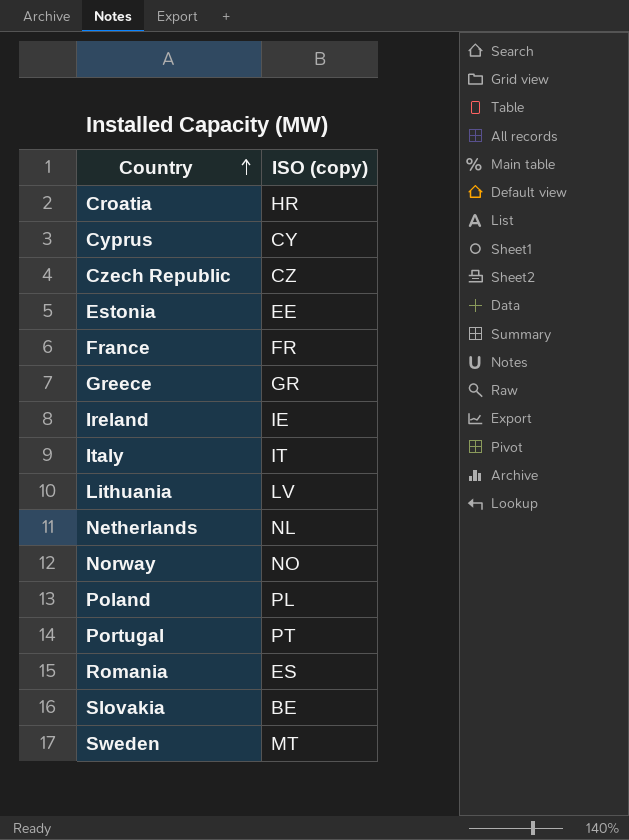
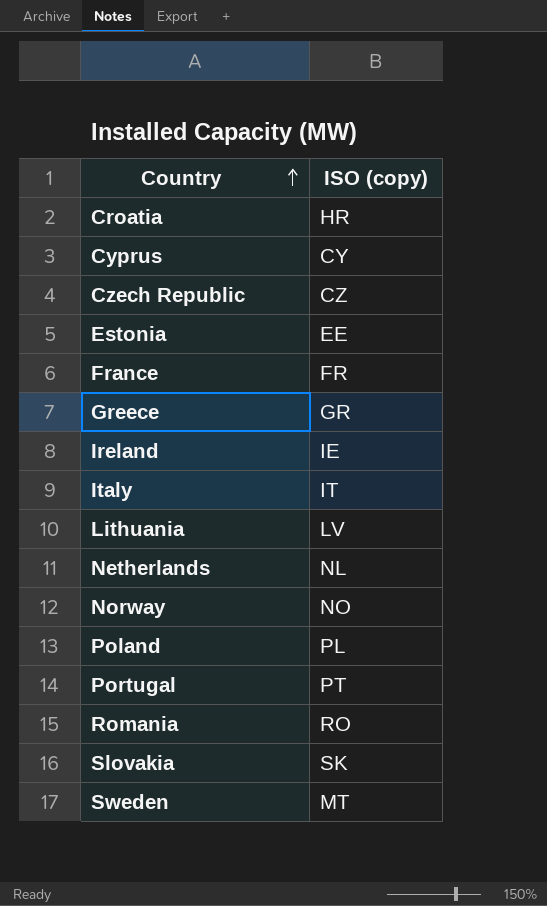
Romania | ISO (copy): ES -> RO
Slovakia | ISO (copy): BE -> SK

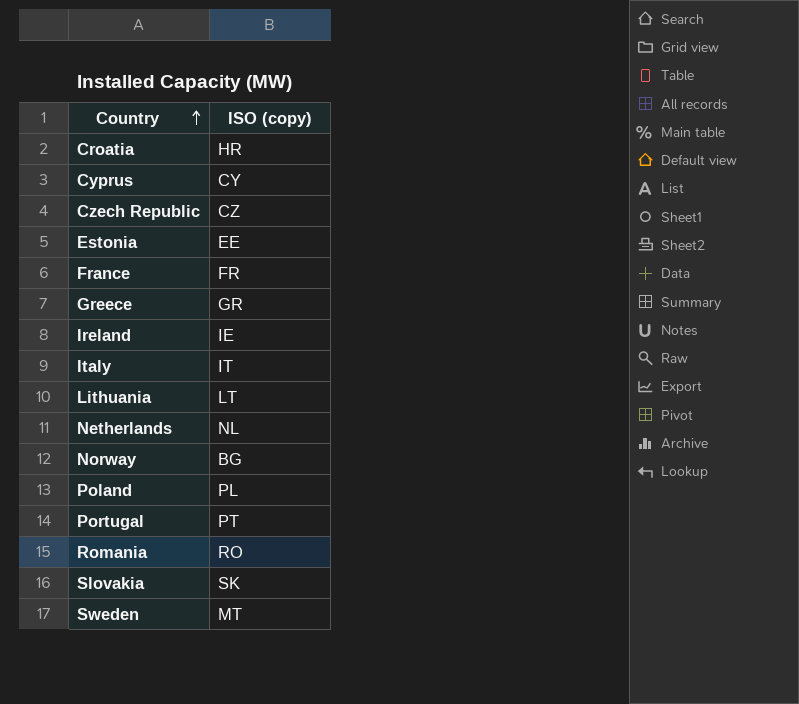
Lithuania | ISO (copy): LV -> LT
Norway | ISO (copy): NO -> BG

